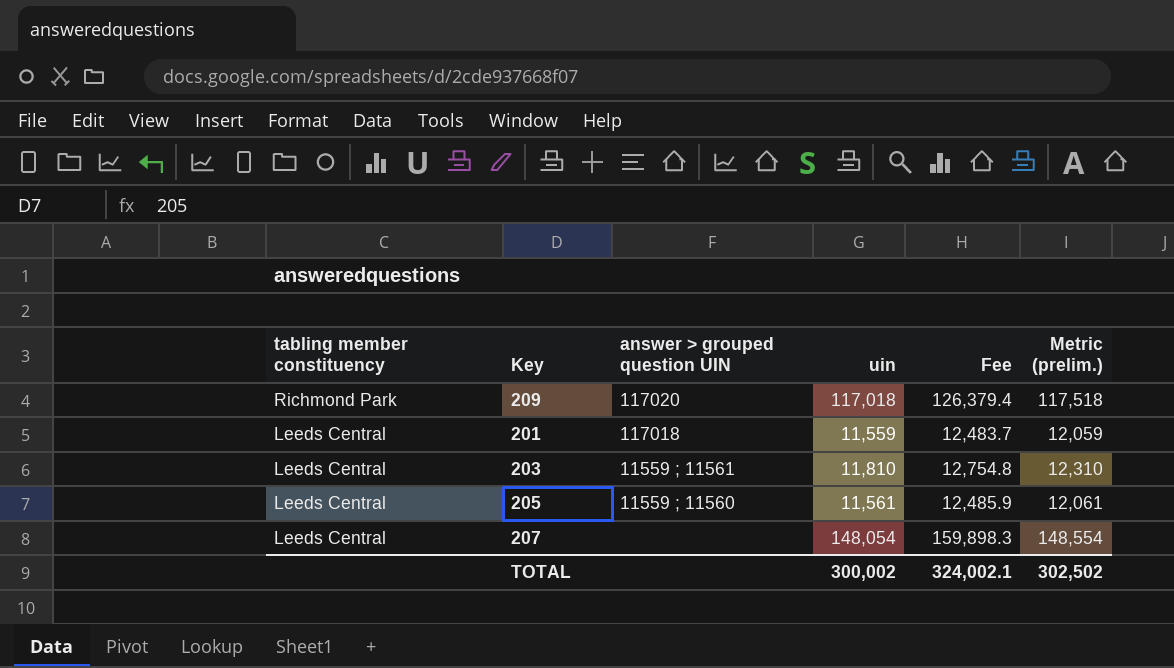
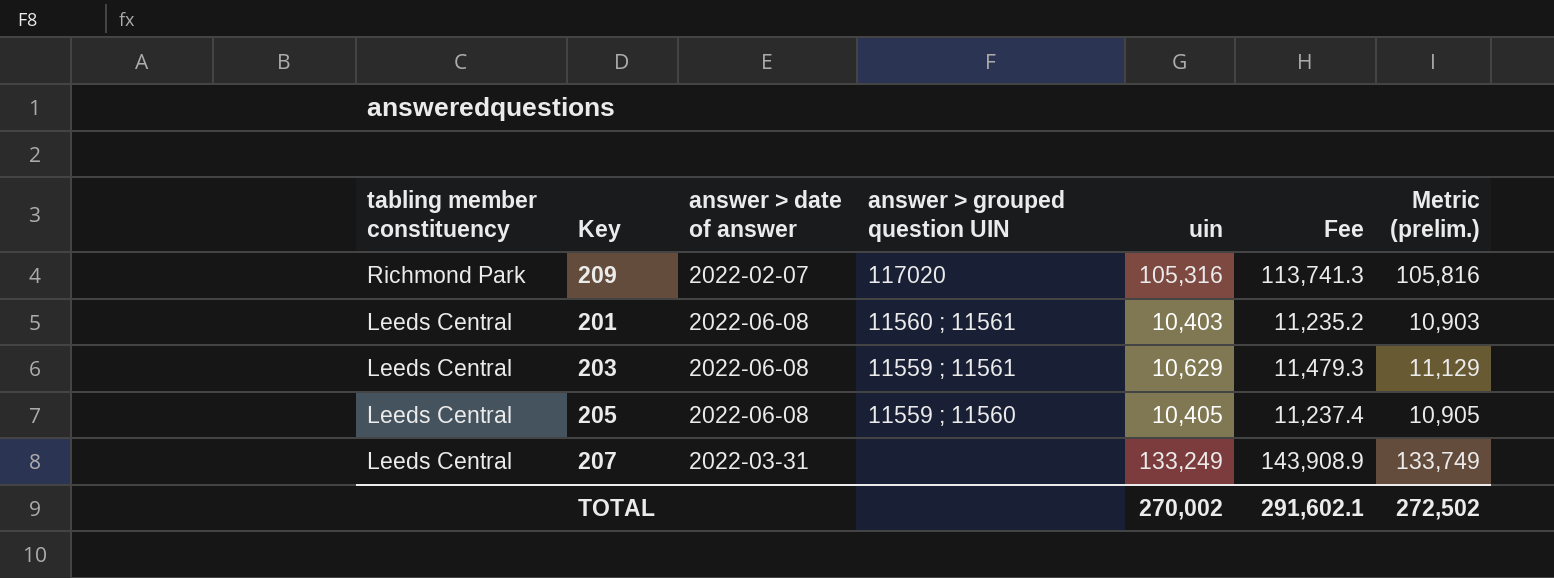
column answer > date of answer | position: none -> 3
209 | uin: 117,018 -> 105,316
209 | Fee: 126,379.4 -> 113,741.3
209 | Metric (prelim.): 117,518 -> 105,816
201 | answer > grouped question UIN: 117018 -> 11560 ; 11561
201 | uin: 11,559 -> 10,403
201 | Fee: 12,483.7 -> 11,235.2
201 | Metric (prelim.): 12,059 -> 10,903
203 | uin: 11,810 -> 10,629
203 | Fee: 12,754.8 -> 11,479.3
203 | Metric (prelim.): 12,310 -> 11,129
205 | uin: 11,561 -> 10,405
205 | Fee: 12,485.9 -> 11,237.4
205 | Metric (prelim.): 12,061 -> 10,905
207 | uin: 148,054 -> 133,249
207 | Fee: 159,898.3 -> 143,908.9
207 | Metric (prelim.): 148,554 -> 133,749
TOTAL | uin: 300,002 -> 270,002
TOTAL | Fee: 324,002.1 -> 291,602.1
TOTAL | Metric (prelim.): 302,502 -> 272,502

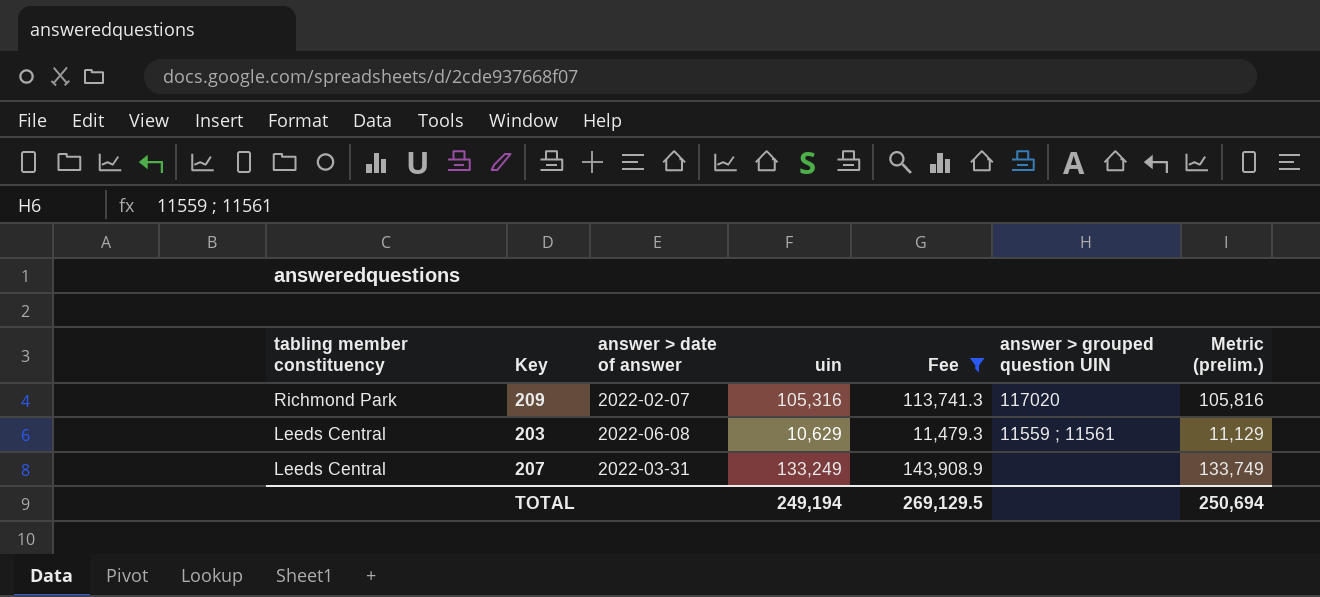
filter: none -> Fee >= 11,479.3
column answer > grouped question UIN | position: 4 -> 6
TOTAL | uin: 270,002 -> 249,194
TOTAL | Fee: 291,602.1 -> 269,129.5
TOTAL | Metric (prelim.): 272,502 -> 250,694

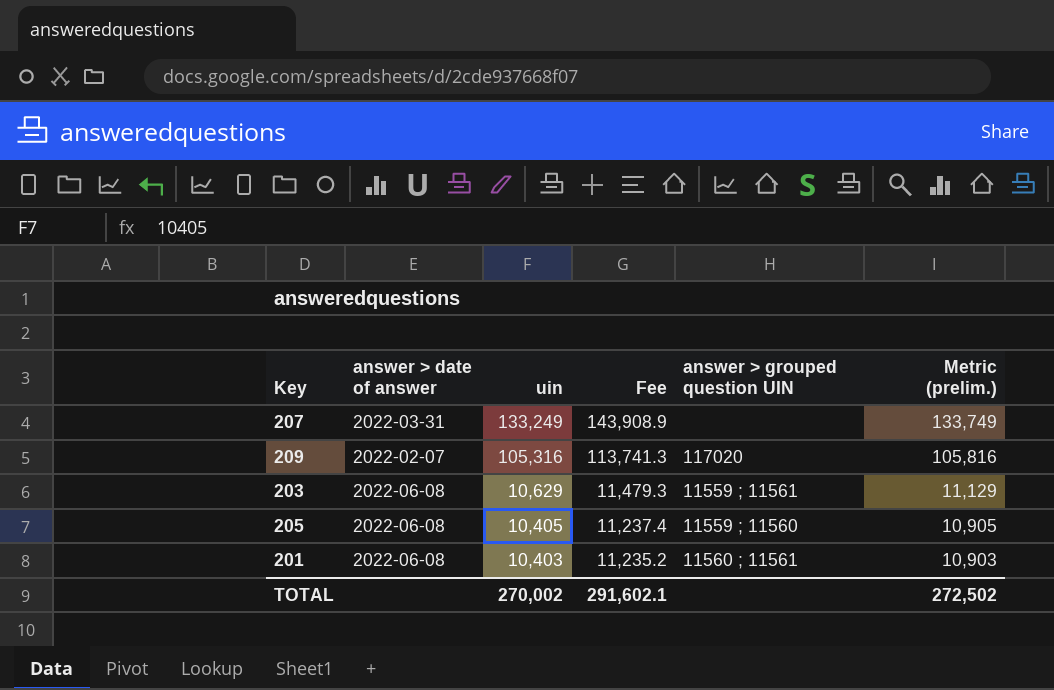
filter: Fee >= 11,479.3 -> none
row order: tabling member constituency descending -> uin descending
column tabling member constituency | position: 1 -> none
TOTAL | uin: 249,194 -> 270,002
TOTAL | Fee: 269,129.5 -> 291,602.1
TOTAL | Metric (prelim.): 250,694 -> 272,502

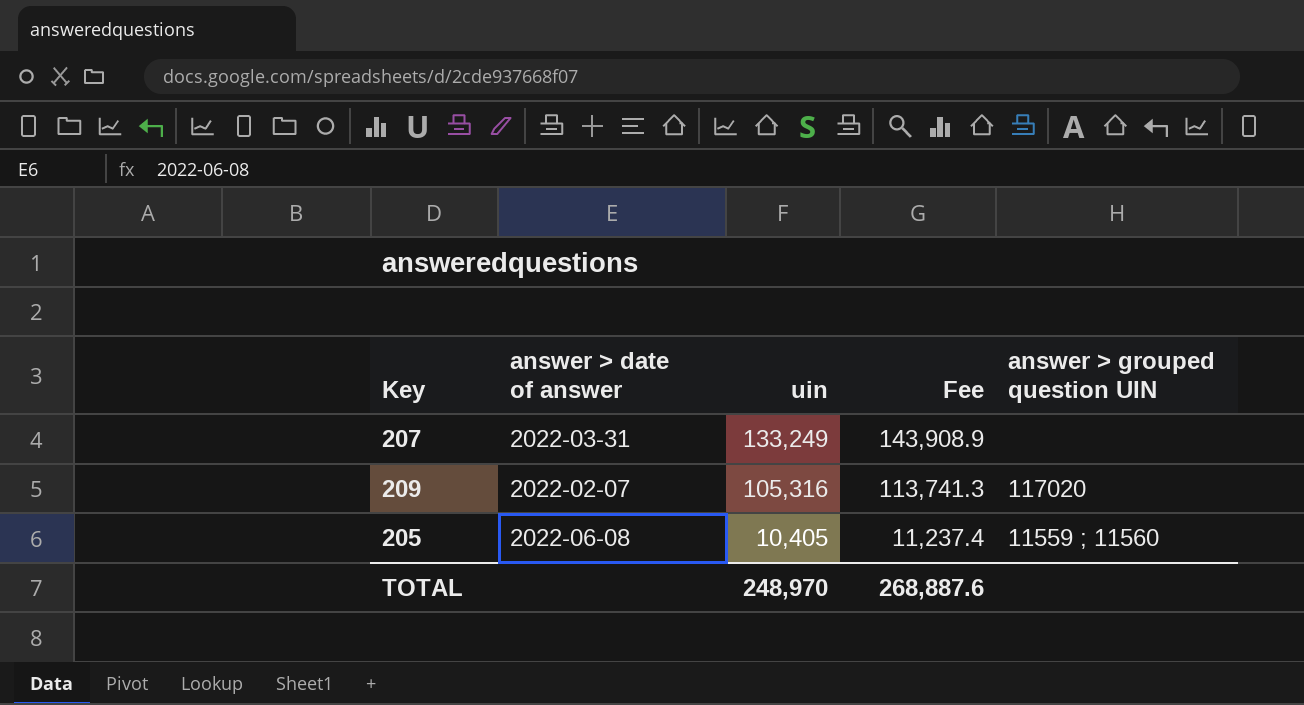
column Metric (prelim.) | formula: [uin] + 500 -> none
row 203: 2022-06-08 | 10,629 | 11,479.3 | 11559 ; 11561 | 11,129 -> none
row 201: 2022-06-08 | 10,403 | 11,235.2 | 11560 ; 11561 | 10,903 -> none
TOTAL | uin: 270,002 -> 248,970
TOTAL | Fee: 291,602.1 -> 268,887.6

